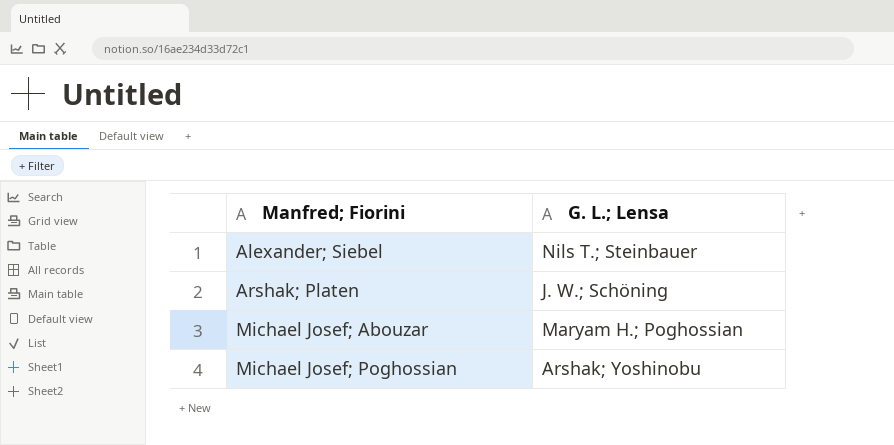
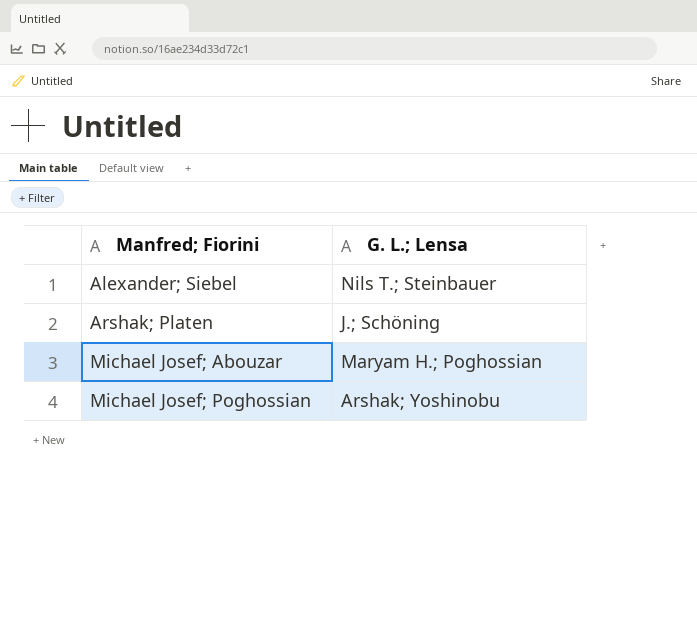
Arshak; Platen | G. L.; Lensa: J. W.; Schöning -> J.; Schöning

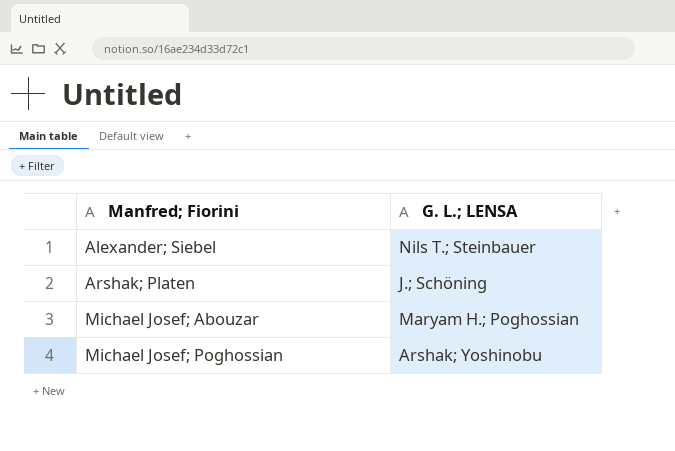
column name: G. L.; Lensa -> G. L.; LENSA

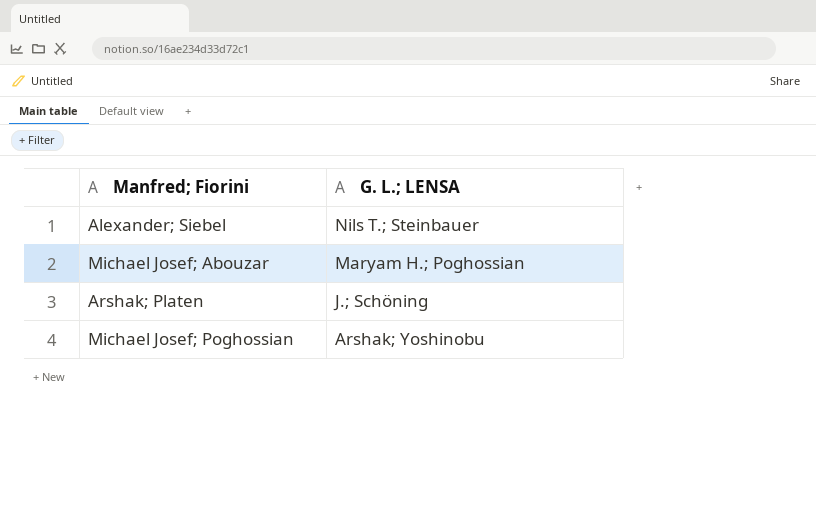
row order: Manfred; Fiorini ascending -> G. L.; LENSA descending

